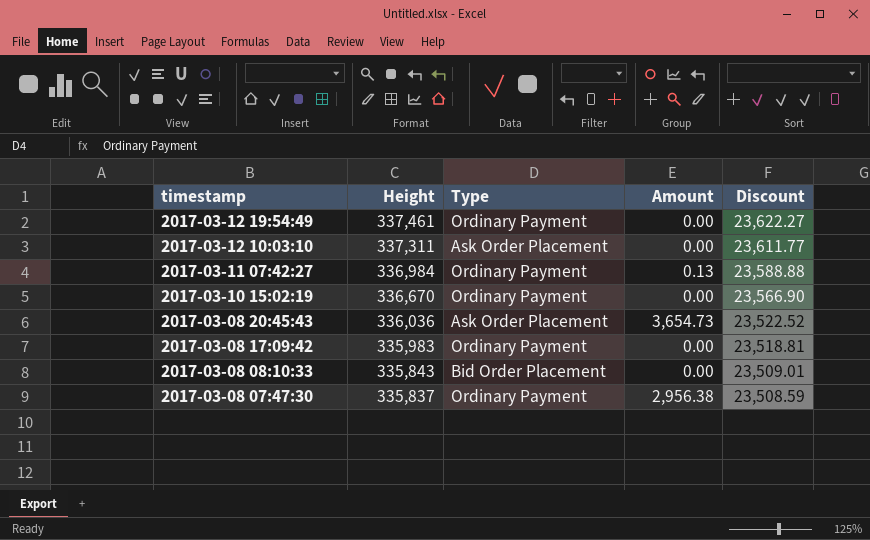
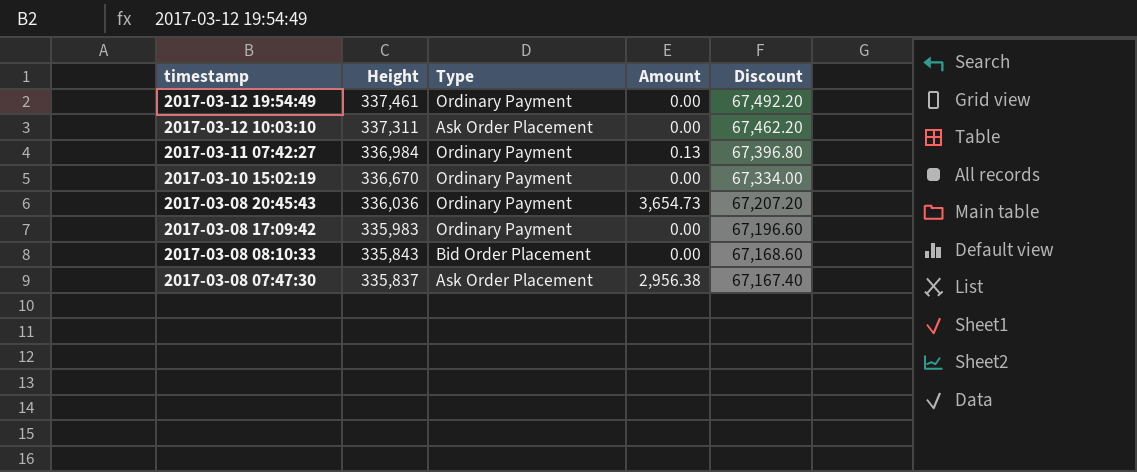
column Discount | formula: [Height] * 0.07 -> [Height] * 0.2
2017-03-08 20:45:43 | Type: Ask Order Placement -> Ordinary Payment
2017-03-08 07:47:30 | Type: Ordinary Payment -> Ask Order Placement

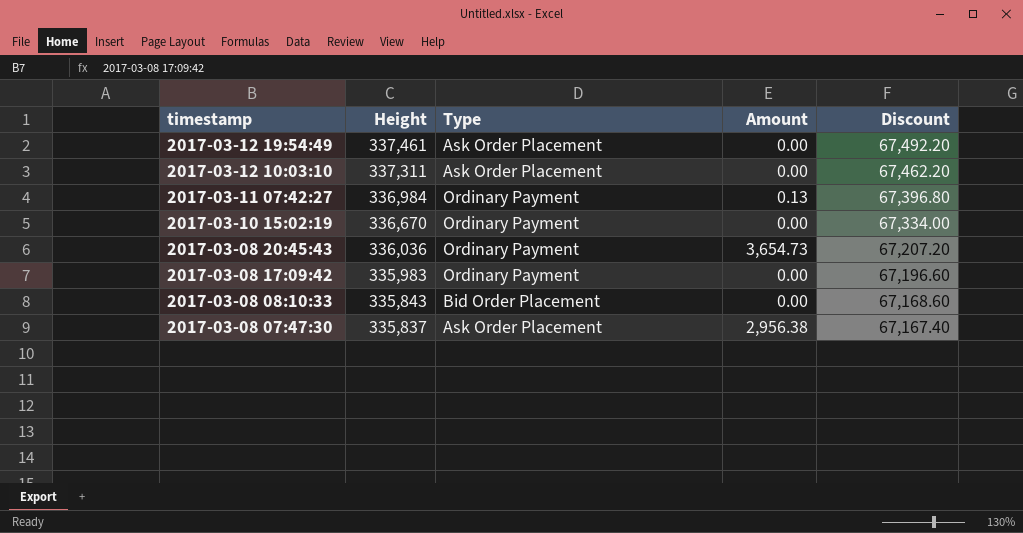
2017-03-12 19:54:49 | Type: Ordinary Payment -> Ask Order Placement

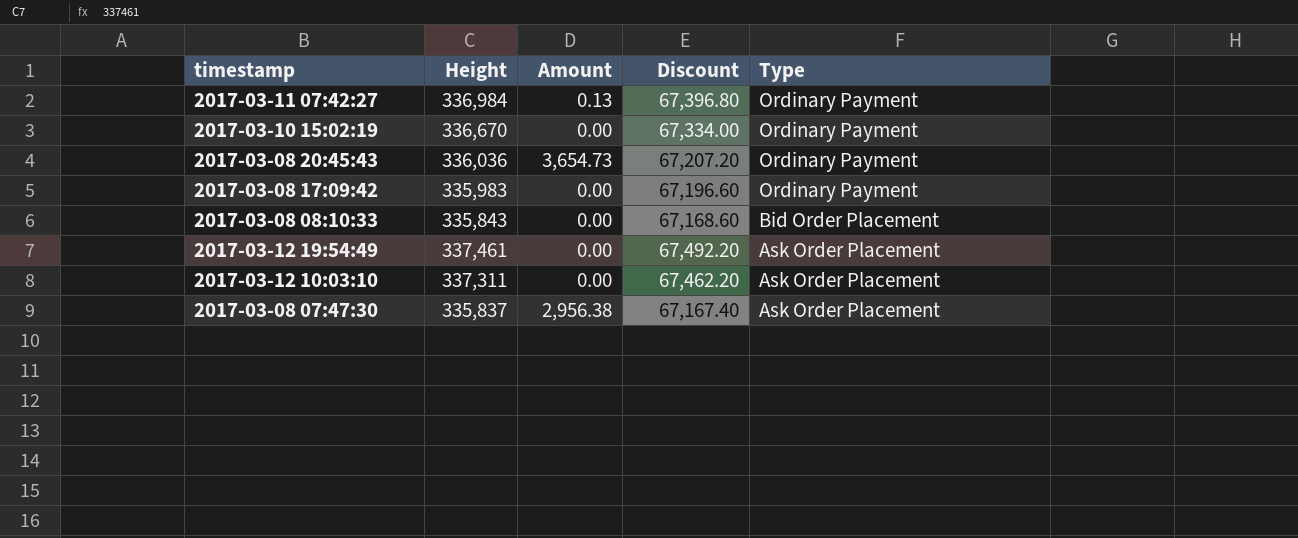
row order: timestamp descending -> Type descending
column Type | position: 3 -> 5

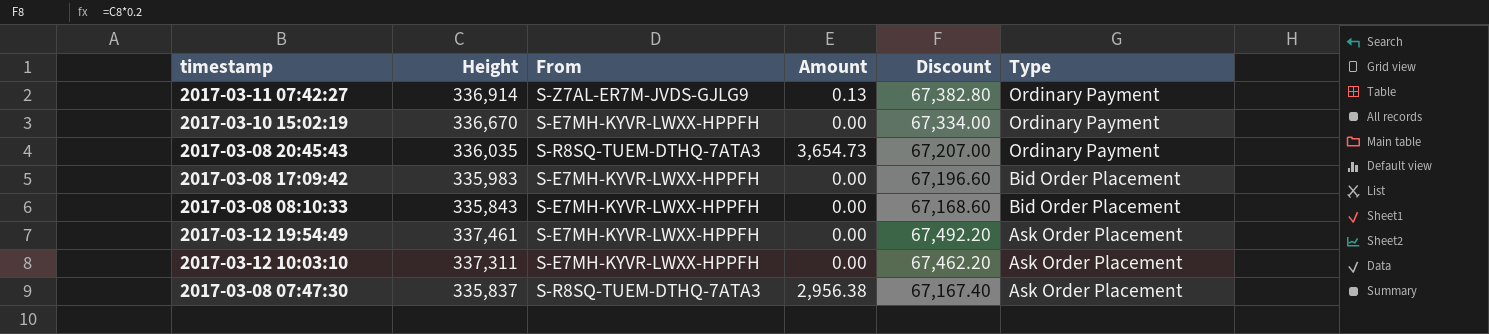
column From | position: none -> 3
2017-03-11 07:42:27 | Height: 336,984 -> 336,914
2017-03-11 07:42:27 | Discount: 67,396.80 -> 67,382.80
2017-03-08 20:45:43 | Height: 336,036 -> 336,035
2017-03-08 20:45:43 | Discount: 67,207.20 -> 67,207.00
2017-03-08 17:09:42 | Type: Ordinary Payment -> Bid Order Placement

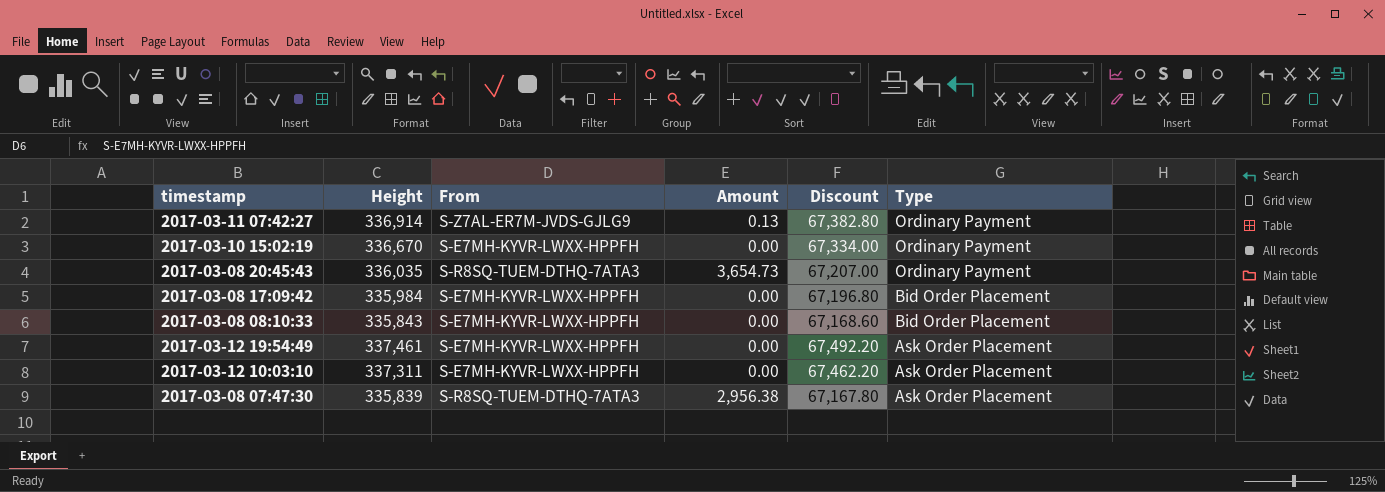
2017-03-08 17:09:42 | Height: 335,983 -> 335,984
2017-03-08 17:09:42 | Discount: 67,196.60 -> 67,196.80
2017-03-08 07:47:30 | Height: 335,837 -> 335,839
2017-03-08 07:47:30 | Discount: 67,167.40 -> 67,167.80

